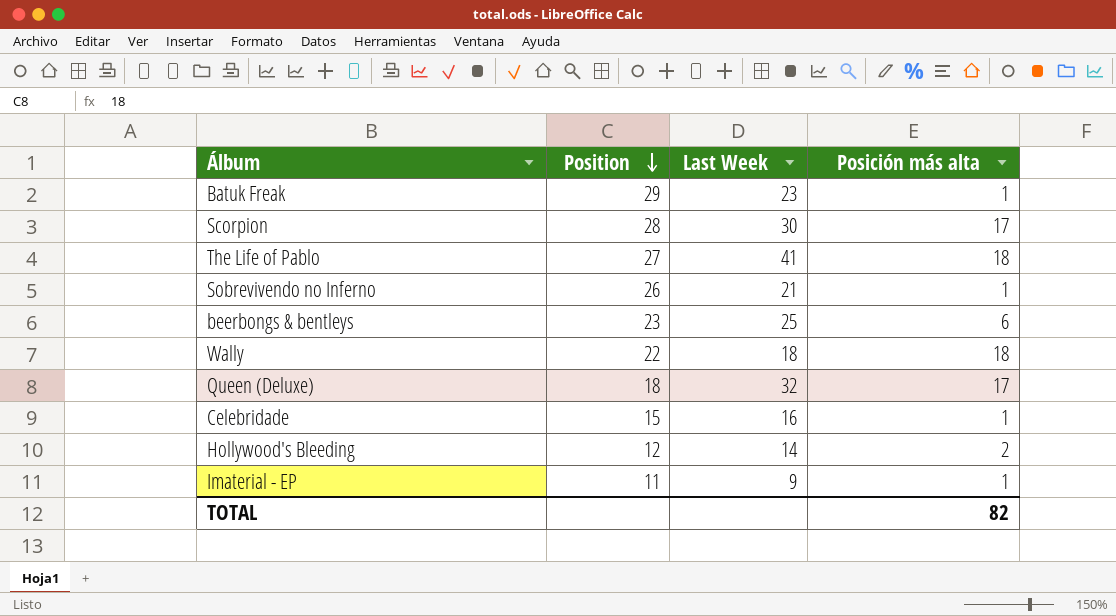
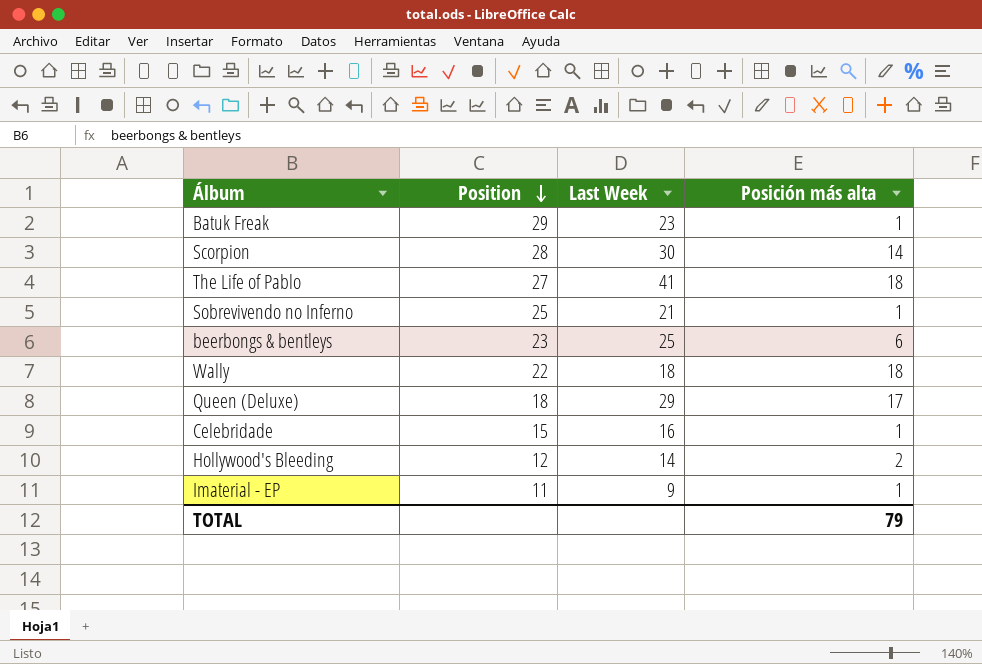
Scorpion | Posición más alta: 17 -> 14
Sobrevivendo no Inferno | Position: 26 -> 25
Queen (Deluxe) | Last Week: 32 -> 29
TOTAL | Posición más alta: 82 -> 79

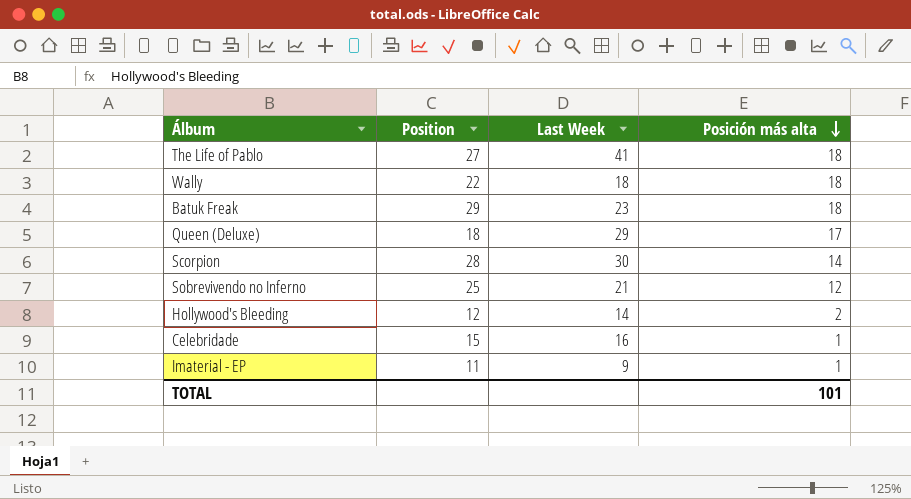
row order: Position descending -> Posición más alta descending
row beerbongs & bentleys: 23 | 25 | 6 -> none
Batuk Freak | Posición más alta: 1 -> 18
Sobrevivendo no Inferno | Posición más alta: 1 -> 12
TOTAL | Posición más alta: 79 -> 101

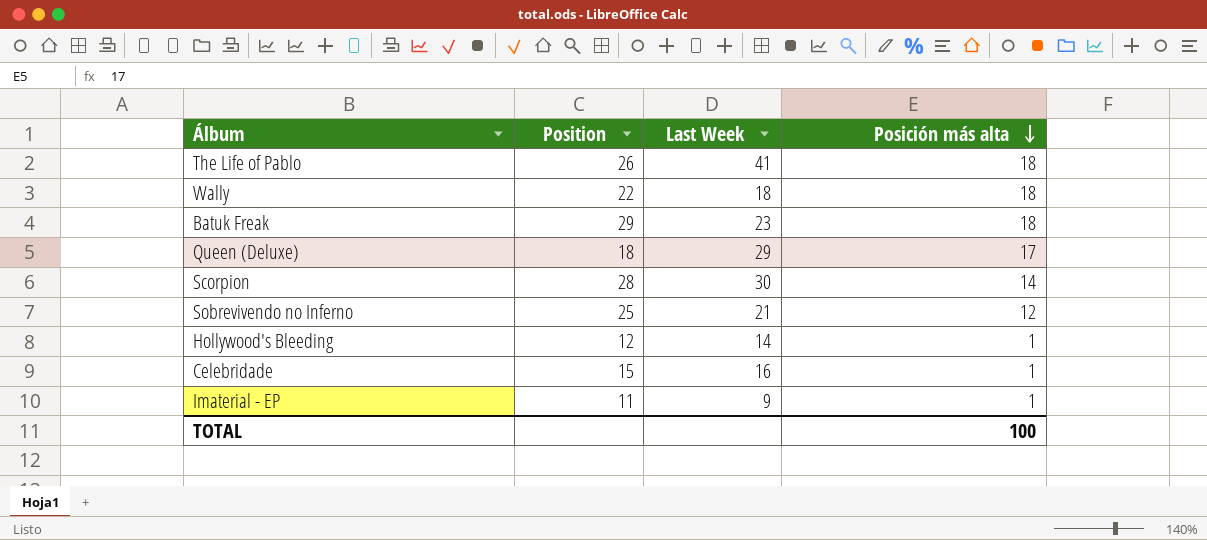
The Life of Pablo | Position: 27 -> 26
Hollywood's Bleeding | Posición más alta: 2 -> 1
TOTAL | Posición más alta: 101 -> 100

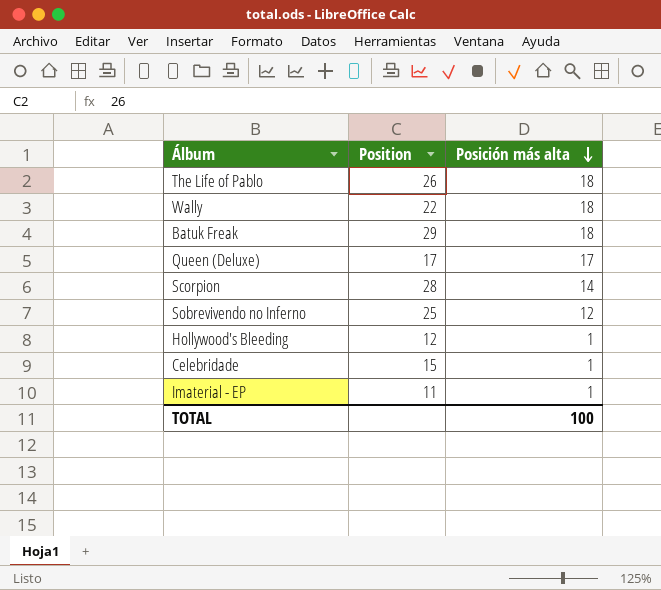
column Last Week | position: 3 -> none
Queen (Deluxe) | Position: 18 -> 17

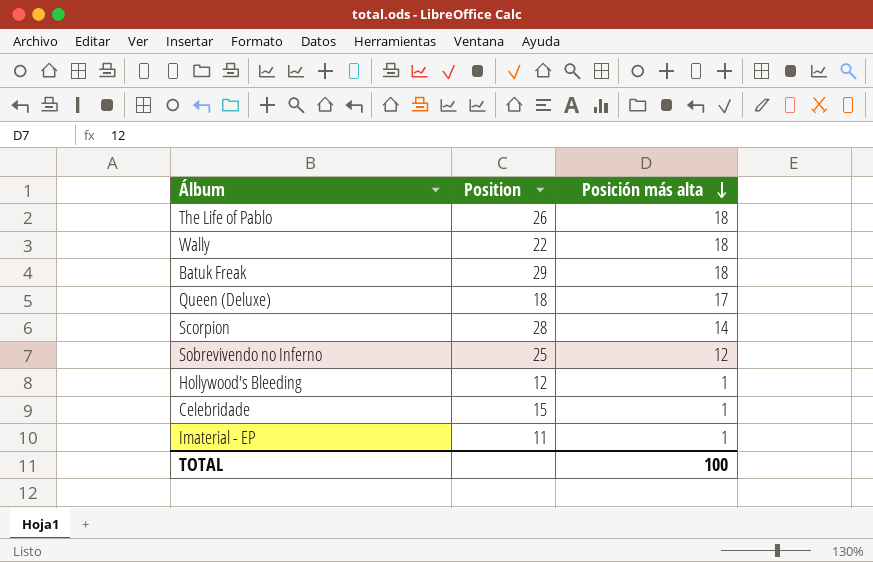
Queen (Deluxe) | Position: 17 -> 18

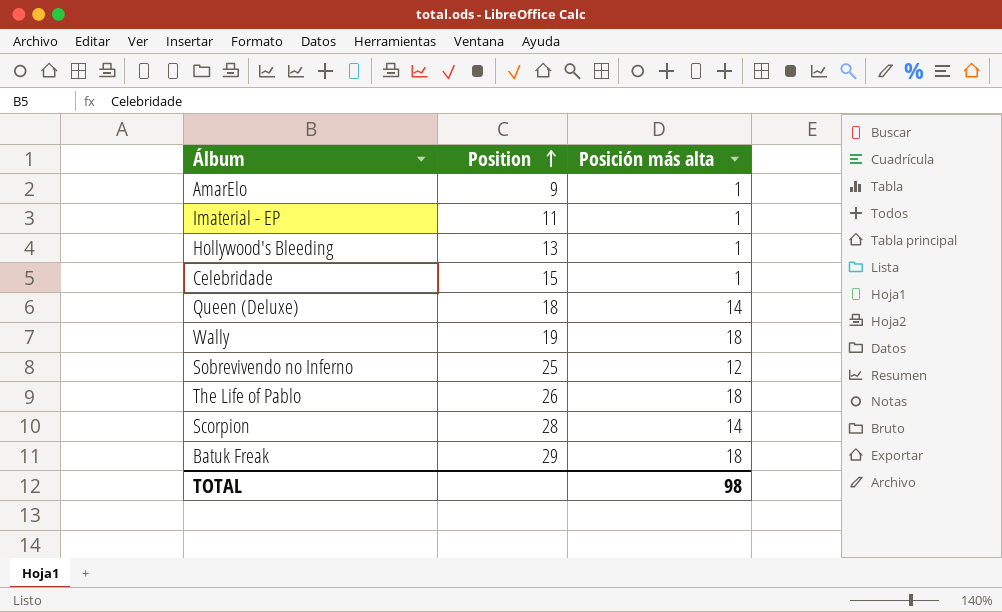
row order: Posición más alta descending -> Position ascending
row AmarElo: none -> 9 | 1
Hollywood's Bleeding | Position: 12 -> 13
Queen (Deluxe) | Posición más alta: 17 -> 14
Wally | Position: 22 -> 19
TOTAL | Posición más alta: 100 -> 98

